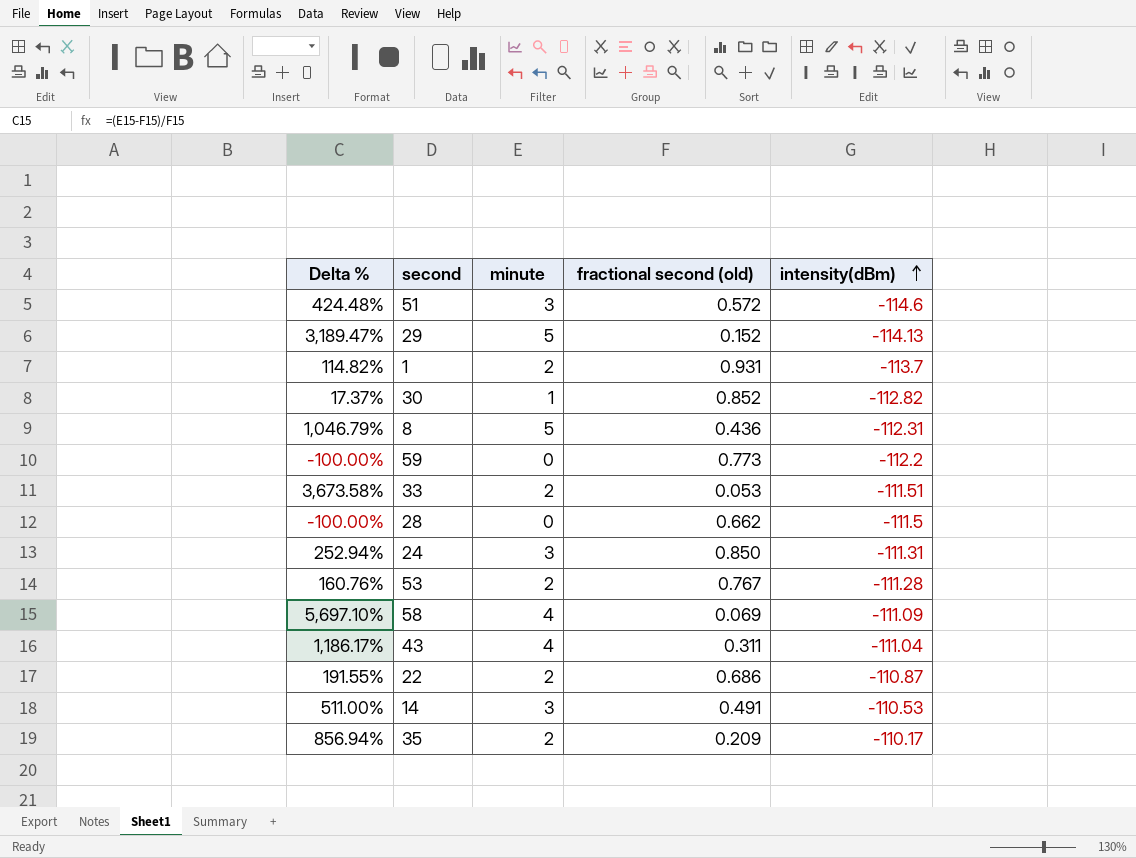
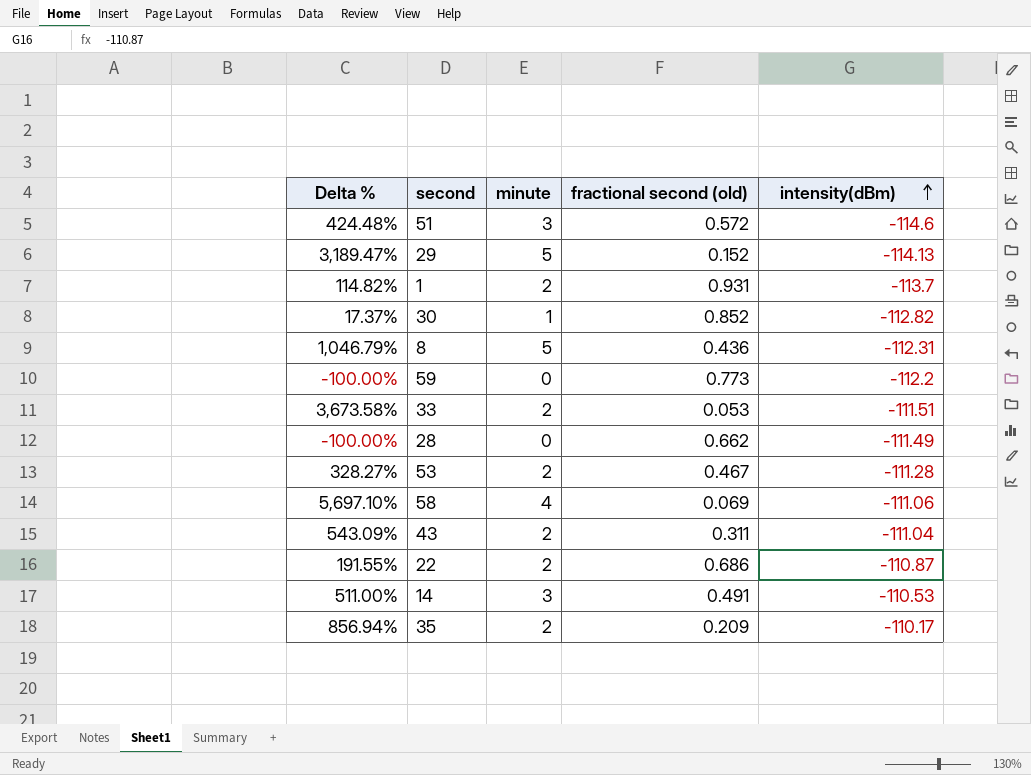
row 24: 252.94% | 3 | 0.850 | -111.31 -> none
28 | intensity(dBm): -111.5 -> -111.49
53 | Delta %: 160.76% -> 328.27%
53 | fractional second (old): 0.767 -> 0.467
58 | intensity(dBm): -111.09 -> -111.06
43 | Delta %: 1,186.17% -> 543.09%
43 | minute: 4 -> 2

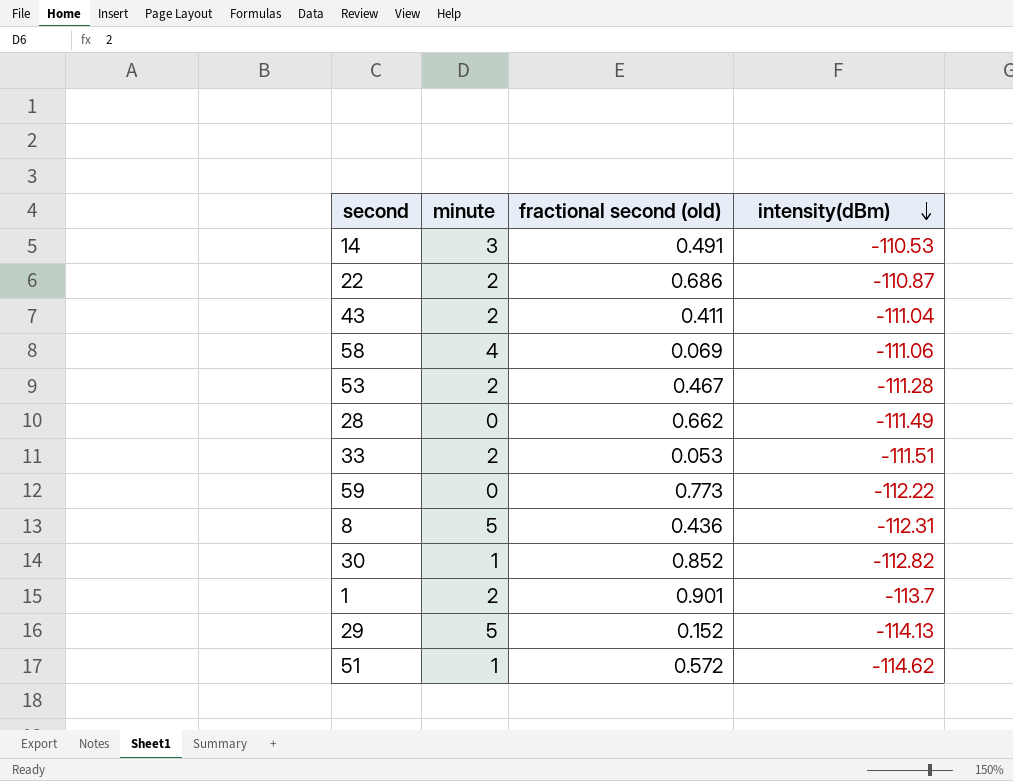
row order: intensity(dBm) ascending -> intensity(dBm) descending
column Delta % | formula: ([minute] - [fractional second (old)]) / [fractional second (old)] -> none
row 35: 856.94% | 2 | 0.209 | -110.17 -> none
43 | fractional second (old): 0.311 -> 0.411
59 | intensity(dBm): -112.2 -> -112.22
1 | fractional second (old): 0.931 -> 0.901
51 | minute: 3 -> 1
51 | intensity(dBm): -114.6 -> -114.62

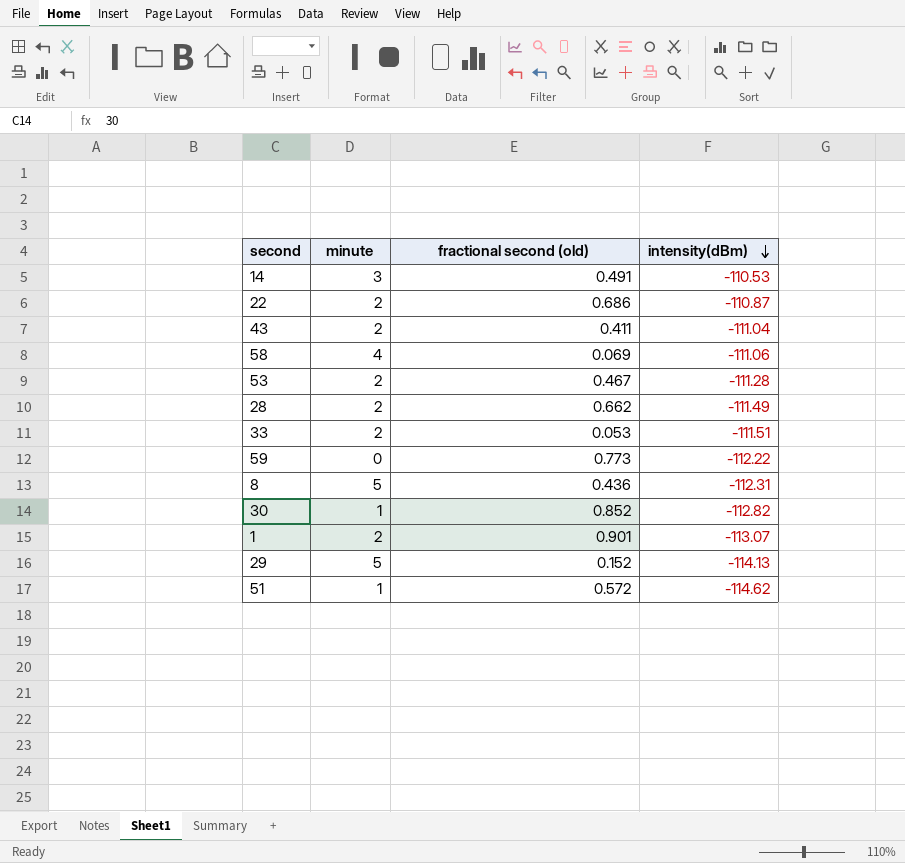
28 | minute: 0 -> 2
1 | intensity(dBm): -113.7 -> -113.07

